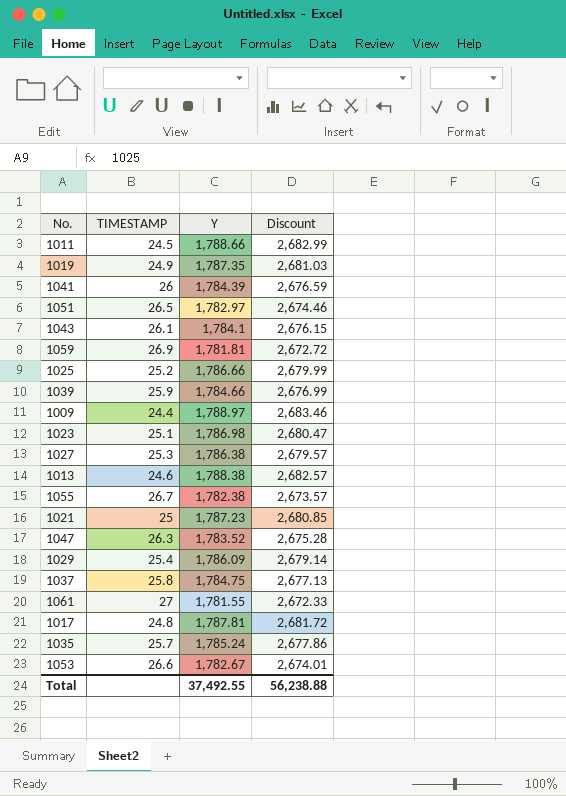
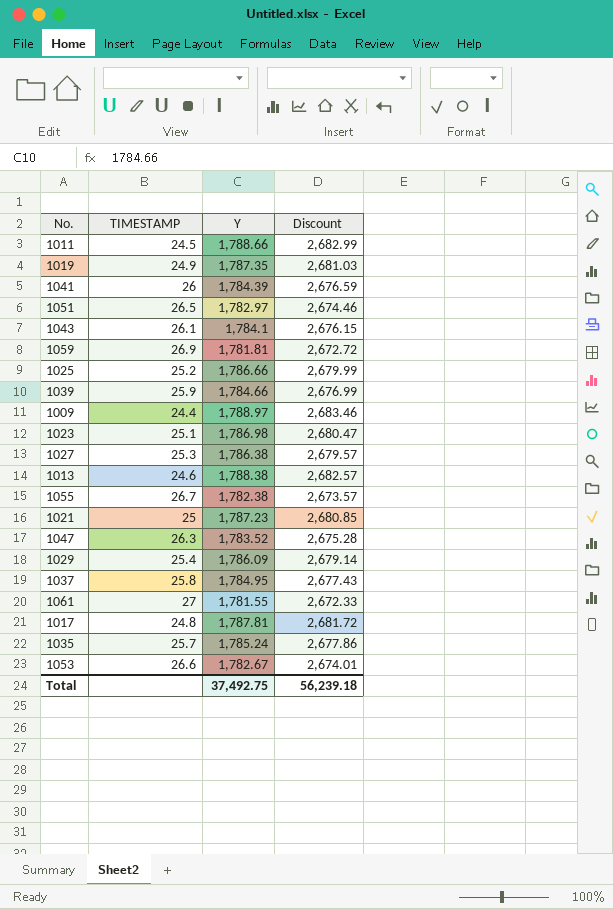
1037 | Y: 1,784.75 -> 1,784.95
1037 | Discount: 2,677.13 -> 2,677.43
Total | Y: 37,492.55 -> 37,492.75
Total | Discount: 56,238.88 -> 56,239.18

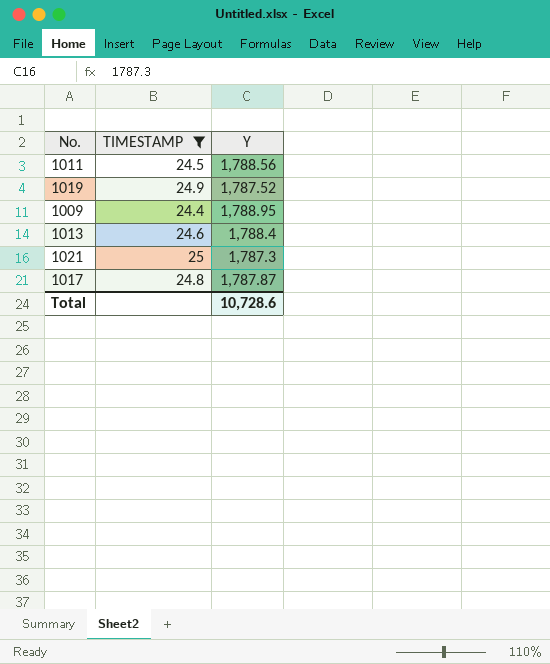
filter: none -> TIMESTAMP <= 25
column Discount | formula: [Y] * 1.5 -> none
1011 | Y: 1,788.66 -> 1,788.56
1019 | Y: 1,787.35 -> 1,787.52
1009 | Y: 1,788.97 -> 1,788.95
1013 | Y: 1,788.38 -> 1,788.4
1021 | Y: 1,787.23 -> 1,787.3
1017 | Y: 1,787.81 -> 1,787.87
Total | Y: 37,492.75 -> 10,728.6

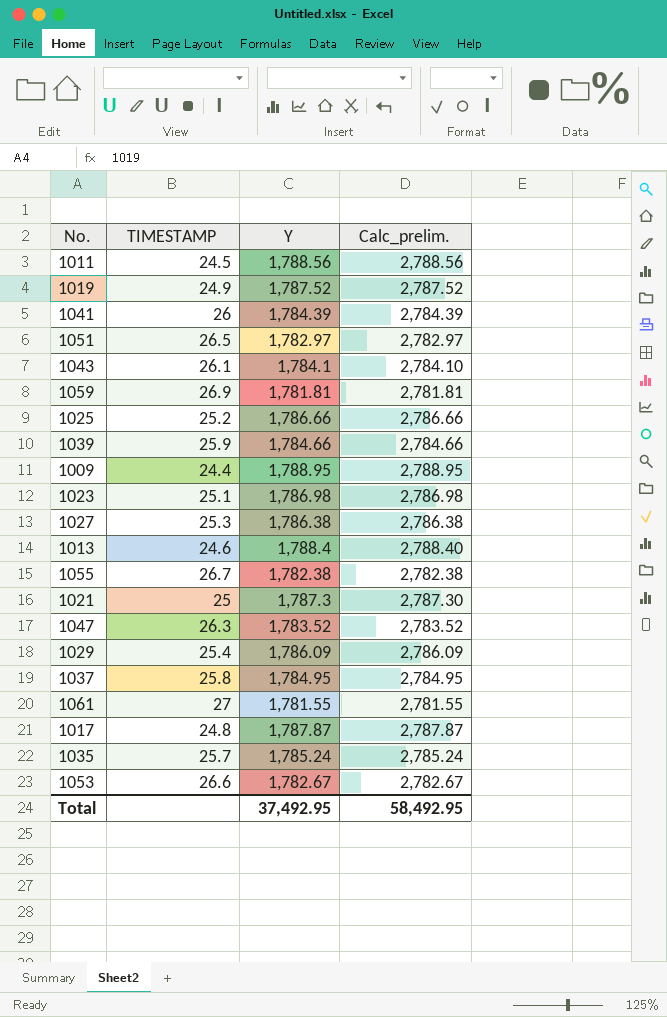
filter: TIMESTAMP <= 25 -> none
column Calc_prelim. | formula: none -> [Y] + 1000
Total | Y: 10,728.6 -> 37,492.95

